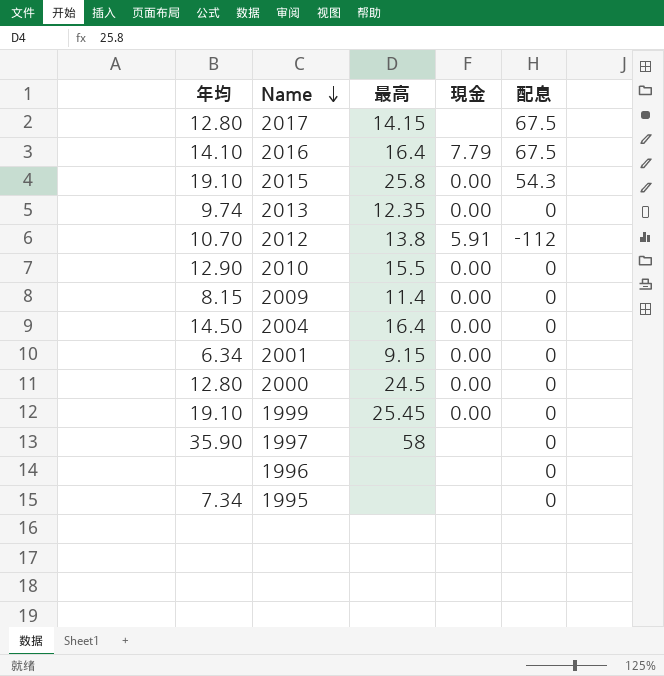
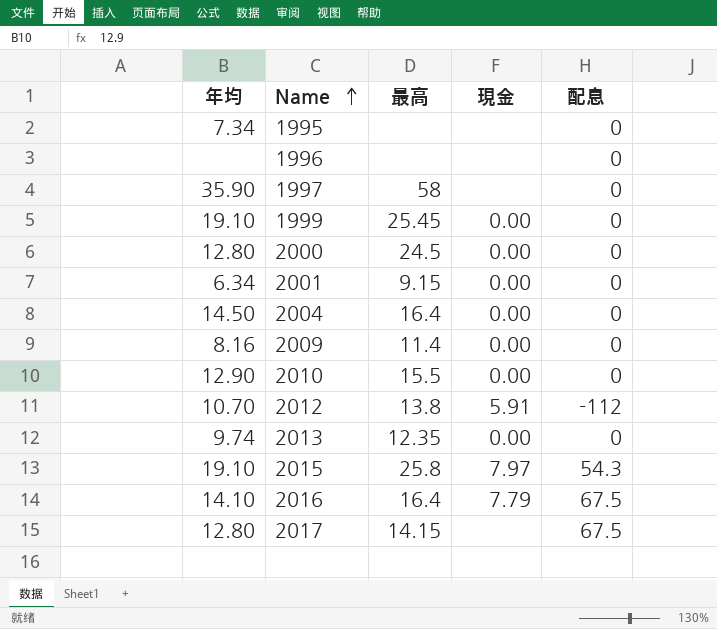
row order: Name descending -> Name ascending
2009 | 年均: 8.15 -> 8.16
2015 | 現金: 0.00 -> 7.97

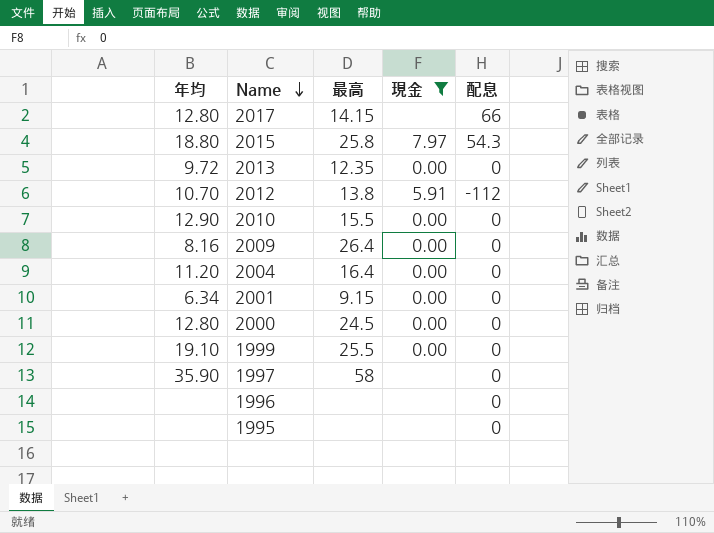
filter: none -> 現金 != 7.79
row order: Name ascending -> Name descending
2017 | 配息: 67.5 -> 66
2015 | 年均: 19.10 -> 18.80
2013 | 年均: 9.74 -> 9.72
2009 | 最高: 11.4 -> 26.4
2004 | 年均: 14.50 -> 11.20
1999 | 最高: 25.45 -> 25.5
1995 | 年均: 7.34 -> none

